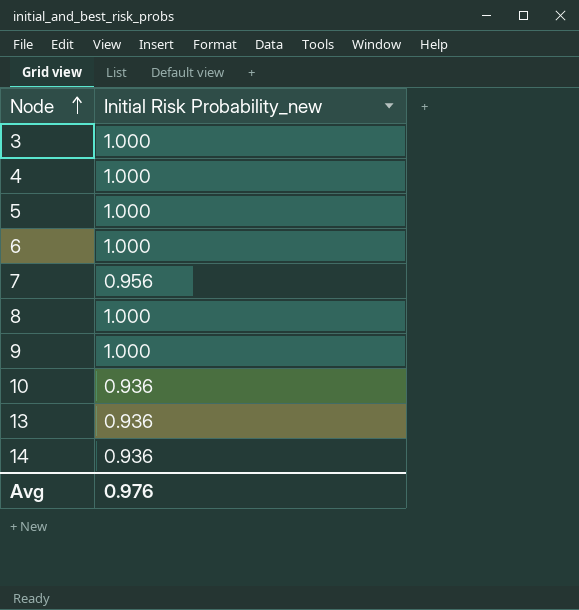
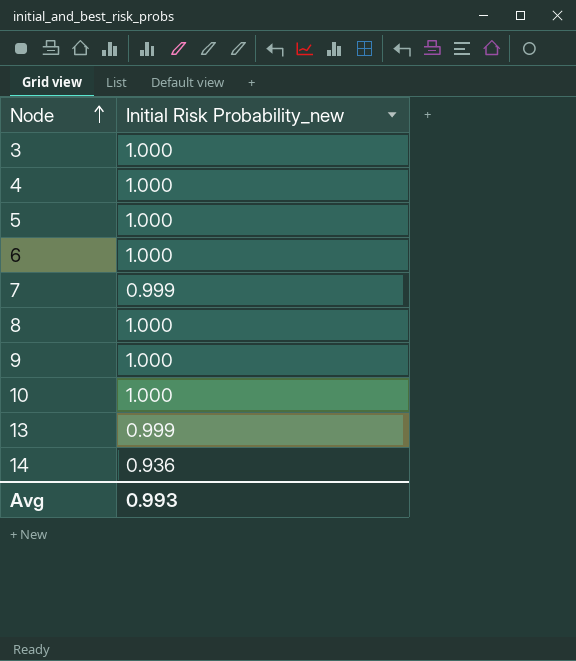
7 | Initial Risk Probability_new: 0.956 -> 0.999
10 | Initial Risk Probability_new: 0.936 -> 1.000
13 | Initial Risk Probability_new: 0.936 -> 0.999
Avg | Initial Risk Probability_new: 0.976 -> 0.993

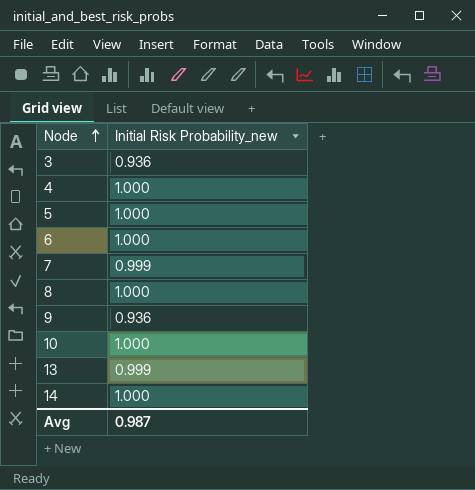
3 | Initial Risk Probability_new: 1.000 -> 0.936
9 | Initial Risk Probability_new: 1.000 -> 0.936
14 | Initial Risk Probability_new: 0.936 -> 1.000
Avg | Initial Risk Probability_new: 0.993 -> 0.987

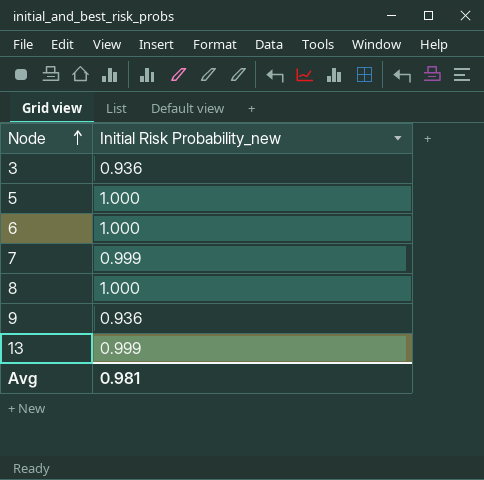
row 4: 1.000 -> none
row 10: 1.000 -> none
row 14: 1.000 -> none
Avg | Initial Risk Probability_new: 0.987 -> 0.981

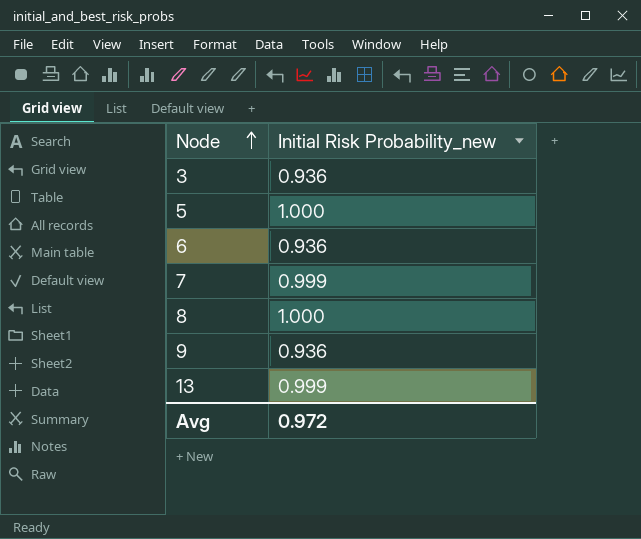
6 | Initial Risk Probability_new: 1.000 -> 0.936
Avg | Initial Risk Probability_new: 0.981 -> 0.972

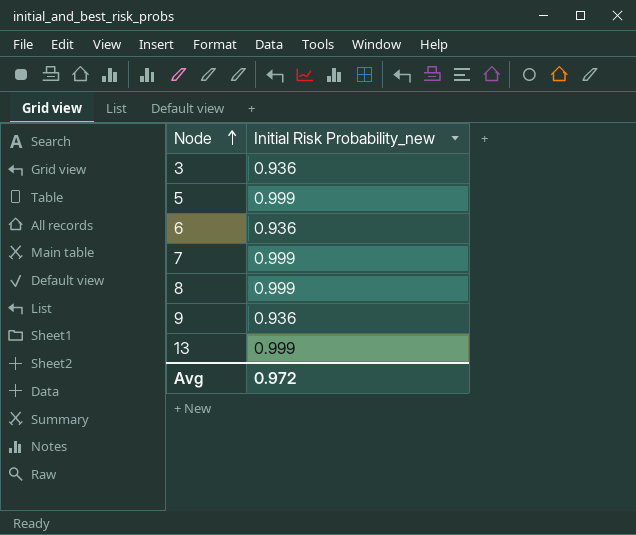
5 | Initial Risk Probability_new: 1.000 -> 0.999
8 | Initial Risk Probability_new: 1.000 -> 0.999

